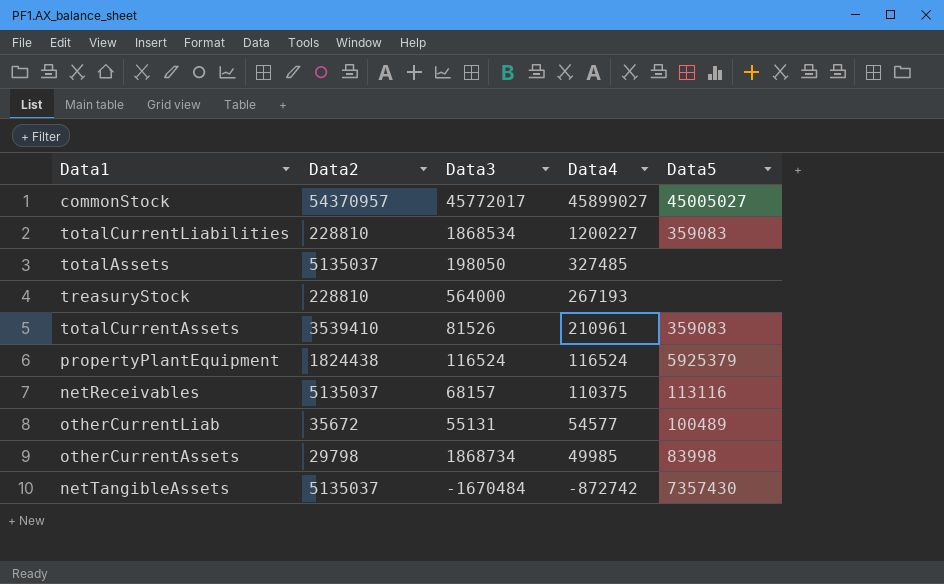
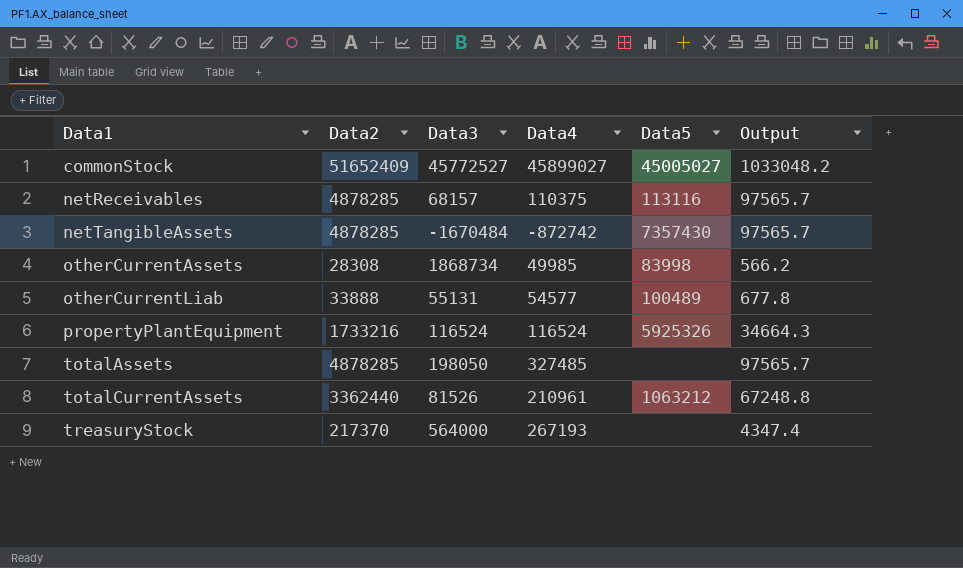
row order: Data4 descending -> Data1 ascending
column Output | formula: none -> [Data2] * 0.02
row totalCurrentLiabilities: 228810 | 1868534 | 1200227 | 359083 -> none
commonStock | Data2: 54370957 -> 51652409
commonStock | Data3: 45772017 -> 45772527
netReceivables | Data2: 5135037 -> 4878285
netTangibleAssets | Data2: 5135037 -> 4878285
otherCurrentAssets | Data2: 29798 -> 28308
otherCurrentLiab | Data2: 35672 -> 33888
propertyPlantEquipment | Data2: 1824438 -> 1733216
propertyPlantEquipment | Data5: 5925379 -> 5925326
totalAssets | Data2: 5135037 -> 4878285
totalCurrentAssets | Data2: 3539410 -> 3362440
totalCurrentAssets | Data5: 359083 -> 1063212
treasuryStock | Data2: 228810 -> 217370

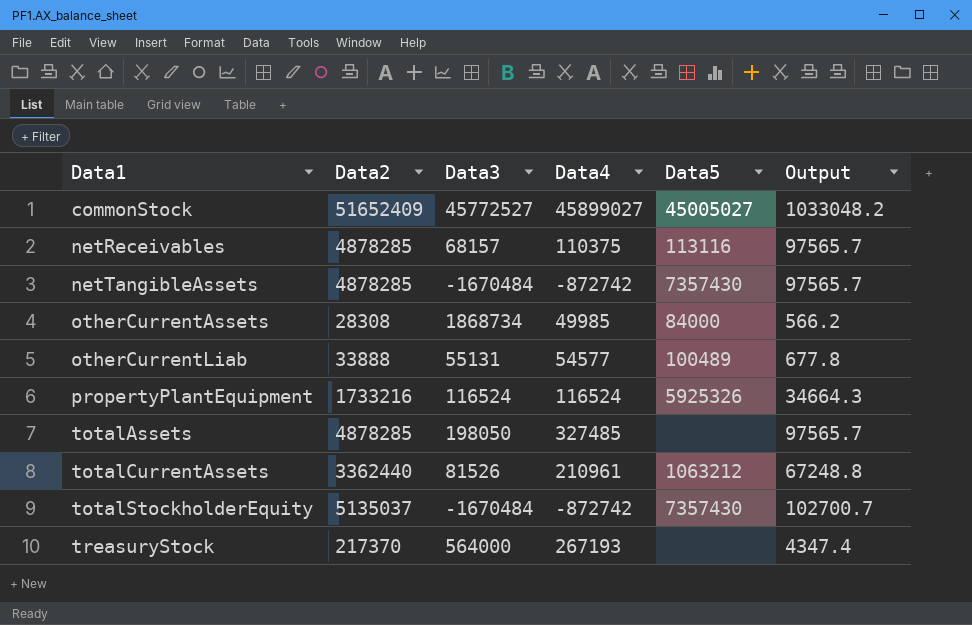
otherCurrentAssets | Data5: 83998 -> 84000
row totalStockholderEquity: none -> 5135037 | -1670484 | -872742 | 7357430 | 102700.7

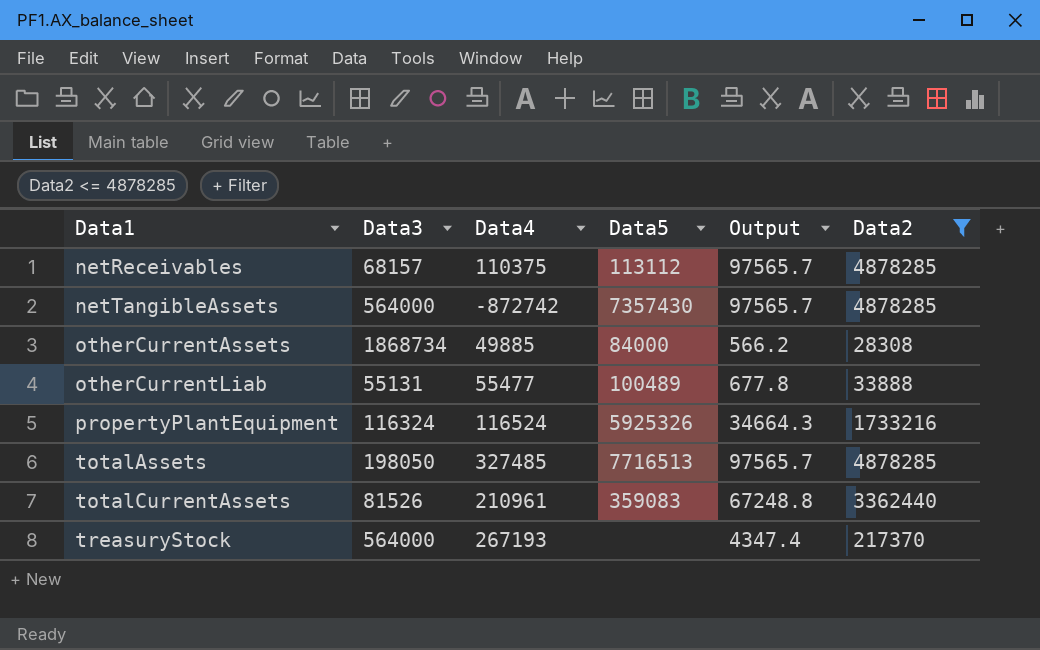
filter: none -> Data2 <= 4878285
column Data2 | position: 2 -> 6
netReceivables | Data5: 113116 -> 113112
netTangibleAssets | Data3: -1670484 -> 564000
otherCurrentAssets | Data4: 49985 -> 49885
otherCurrentLiab | Data4: 54577 -> 55477
propertyPlantEquipment | Data3: 116524 -> 116324
totalAssets | Data5: none -> 7716513
totalCurrentAssets | Data5: 1063212 -> 359083

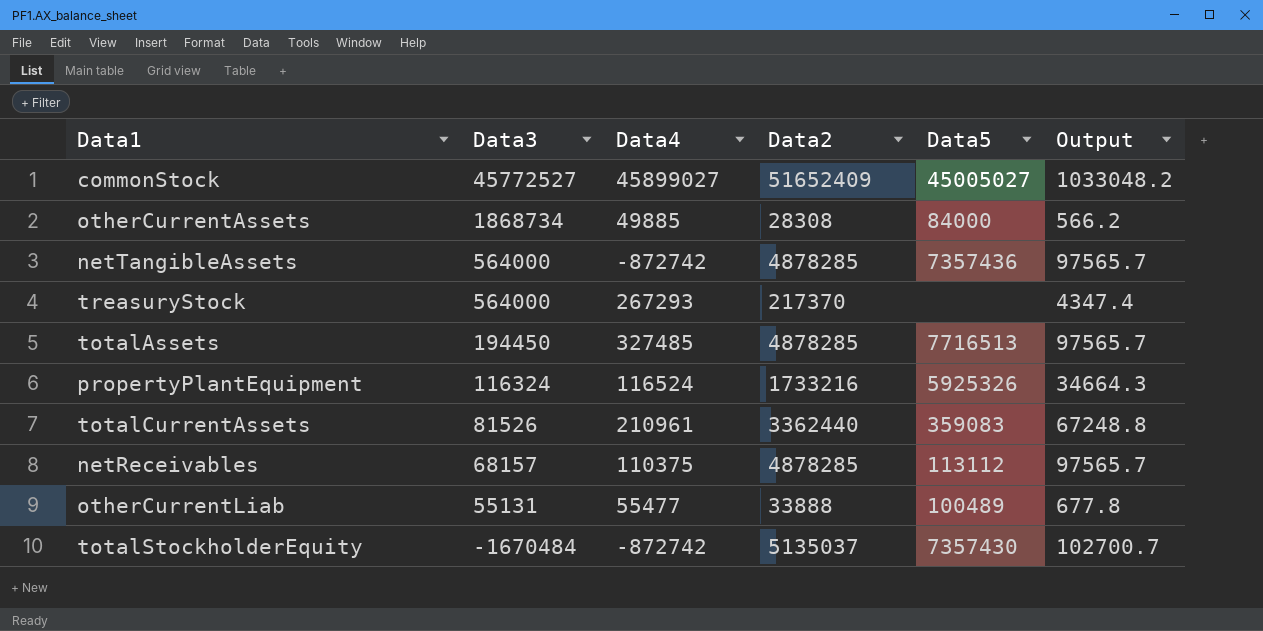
filter: Data2 <= 4878285 -> none
row order: Data1 ascending -> Data3 descending
column Data2 | position: 6 -> 4
netTangibleAssets | Data5: 7357430 -> 7357436
treasuryStock | Data4: 267193 -> 267293
totalAssets | Data3: 198050 -> 194450

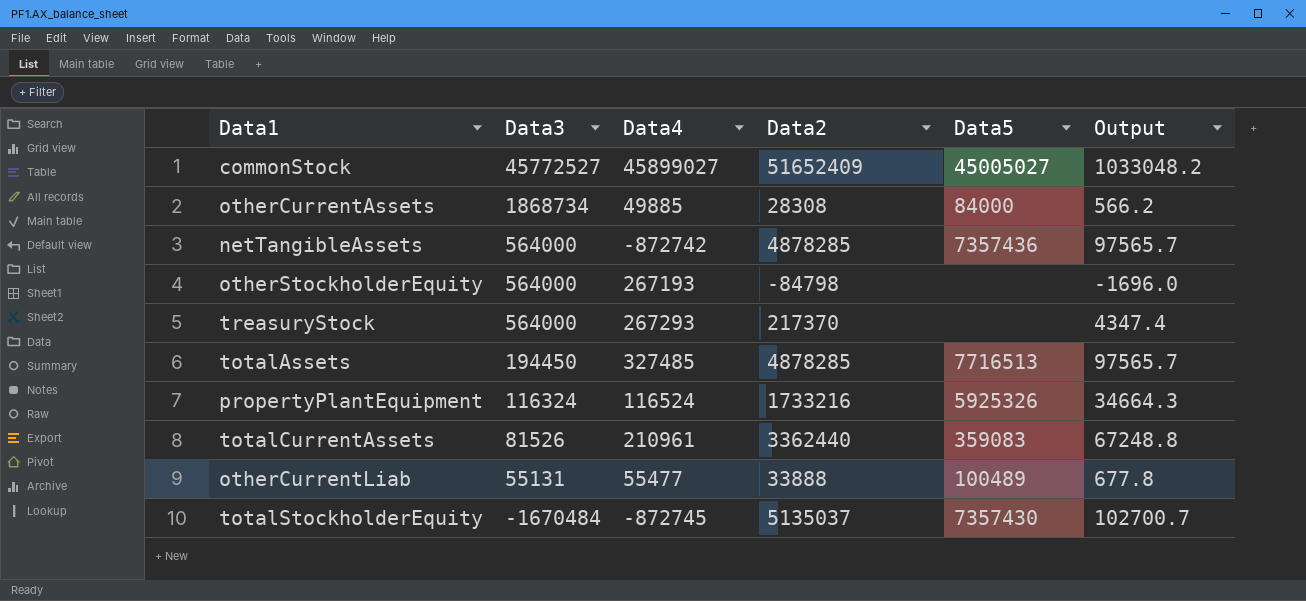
row netReceivables: 68157 | 110375 | 4878285 | 113112 | 97565.7 -> none
row otherStockholderEquity: none -> 564000 | 267193 | -84798 | none | -1696.0
totalStockholderEquity | Data4: -872742 -> -872745

